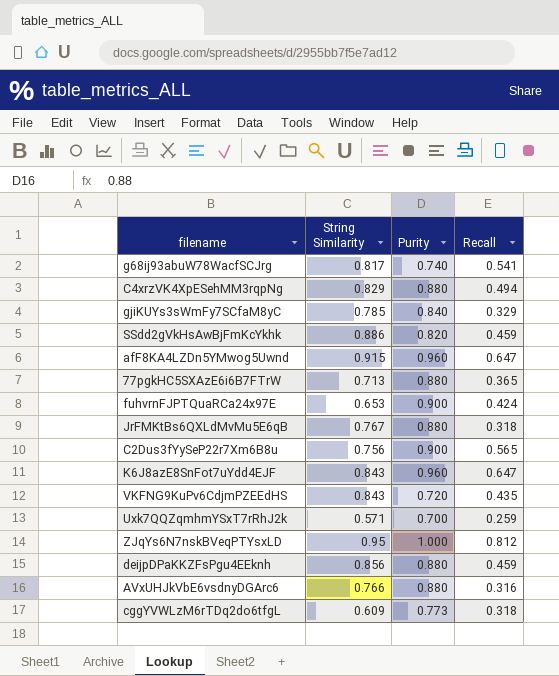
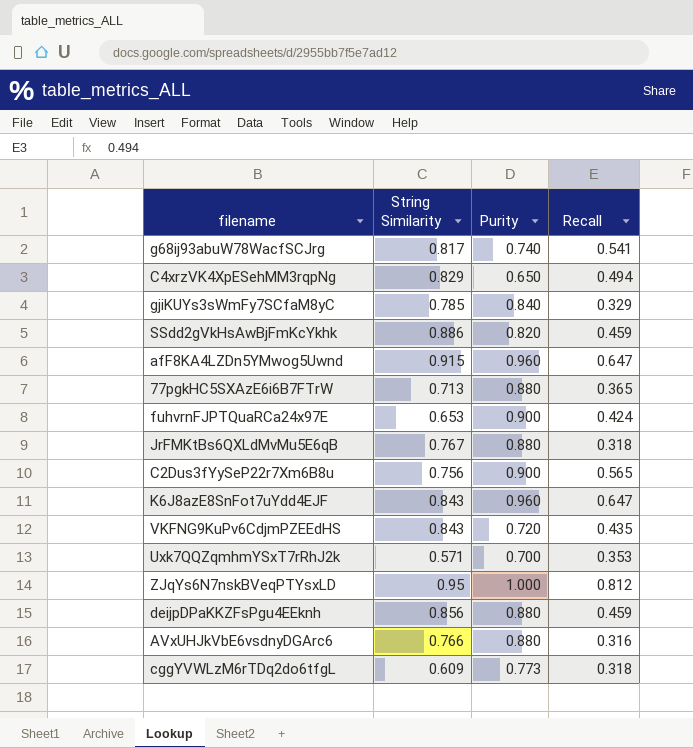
C4xrzVK4XpESehMM3rqpNg | Purity: 0.880 -> 0.650
Uxk7QQZqmhmYSxT7rRhJ2k | Recall: 0.259 -> 0.353

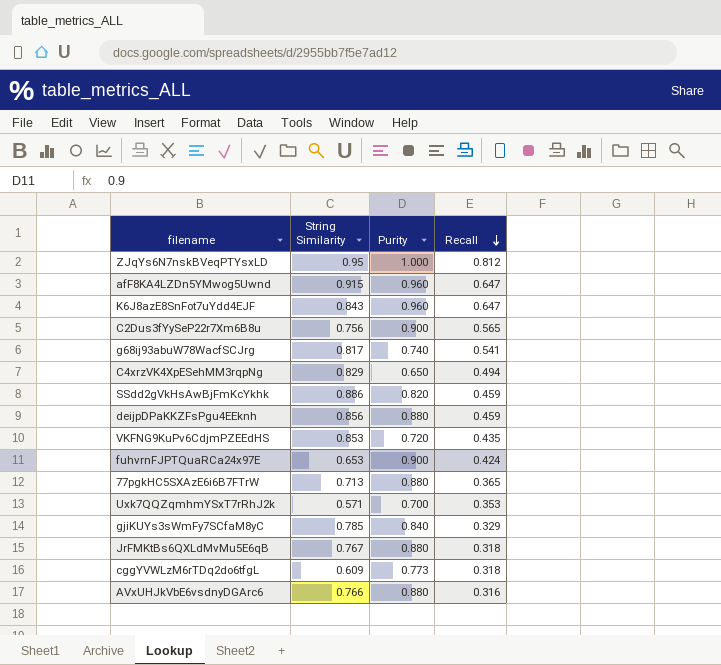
row order: none -> Recall descending
VKFNG9KuPv6CdjmPZEEdHS | String Similarity: 0.843 -> 0.853

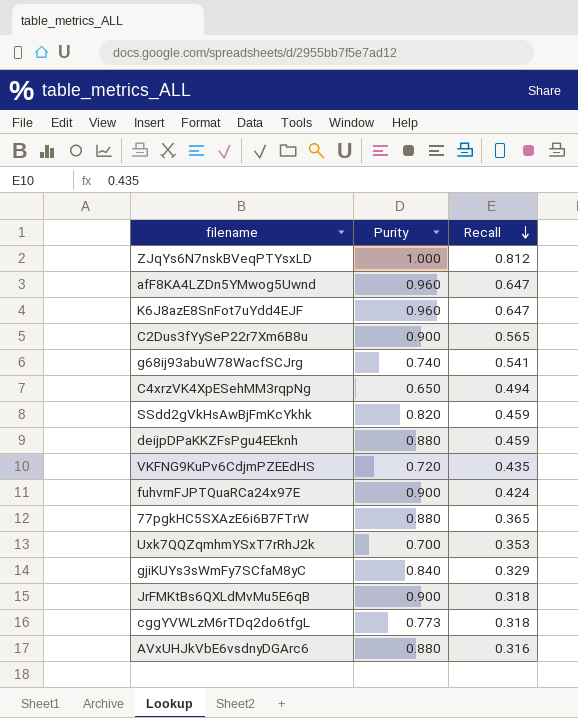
column String Similarity | position: 2 -> none
JrFMKtBs6QXLdMvMu5E6qB | Purity: 0.880 -> 0.900

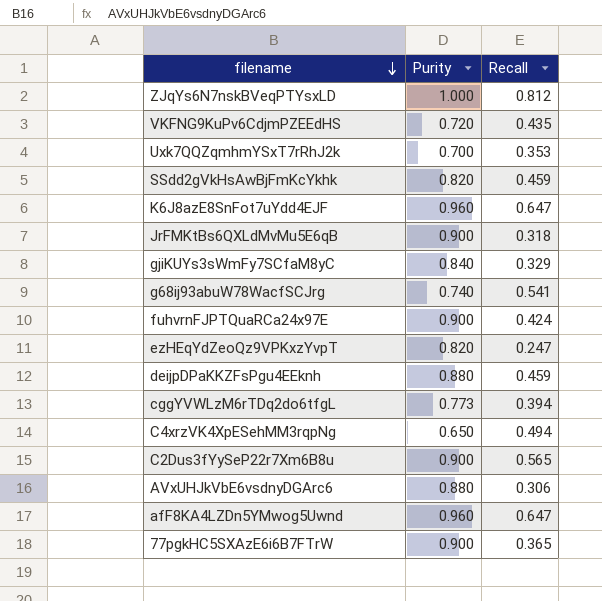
row order: Recall descending -> filename descending
row ezHEqYdZeoQz9VPKxzYvpT: none -> 0.820 | 0.247
cggYVWLzM6rTDq2do6tfgL | Recall: 0.318 -> 0.394
AVxUHJkVbE6vsdnyDGArc6 | Recall: 0.316 -> 0.306
77pgkHC5SXAzE6i6B7FTrW | Purity: 0.880 -> 0.900

